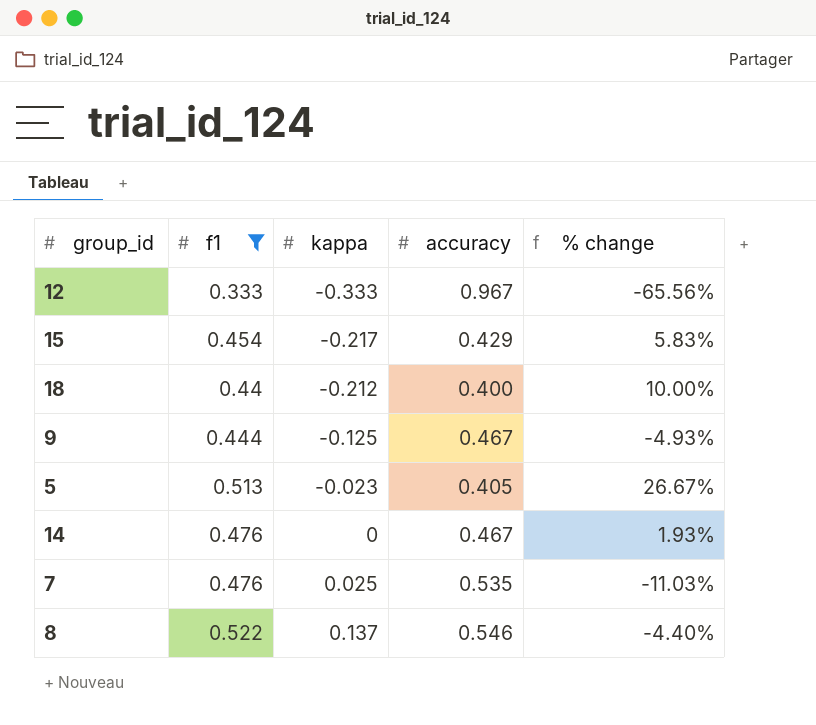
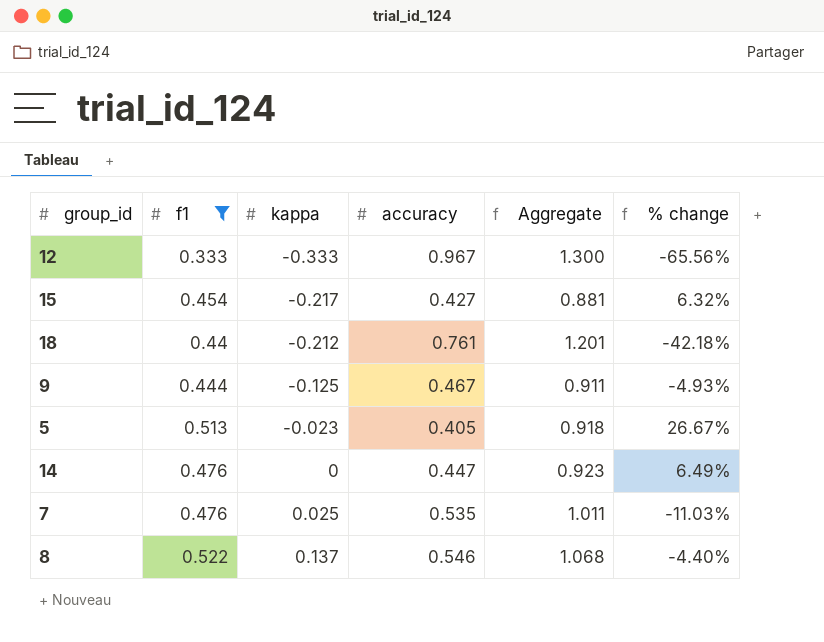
column Aggregate | formula: none -> [f1] + [accuracy]
15 | accuracy: 0.429 -> 0.427
15 | % change: 5.83% -> 6.32%
18 | accuracy: 0.400 -> 0.761
18 | % change: 10.00% -> -42.18%
14 | accuracy: 0.467 -> 0.447
14 | % change: 1.93% -> 6.49%

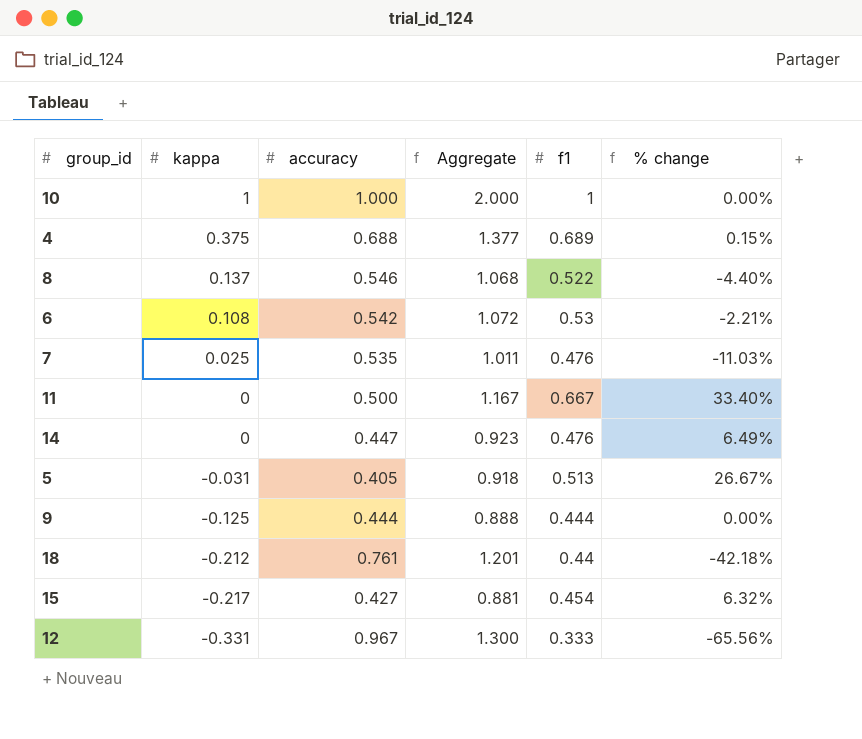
filter: f1 <= 0.522 -> none
row order: kappa ascending -> kappa descending
column f1 | position: 2 -> 5
5 | kappa: -0.023 -> -0.031
9 | accuracy: 0.467 -> 0.444
9 | Aggregate: 0.911 -> 0.888
9 | % change: -4.93% -> 0.00%
12 | kappa: -0.333 -> -0.331

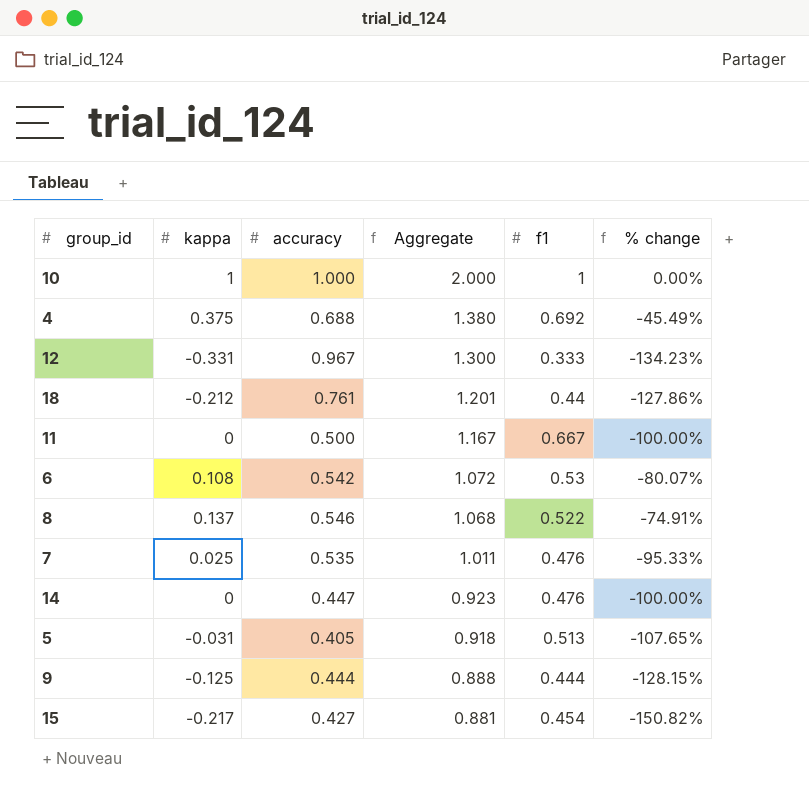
row order: kappa descending -> Aggregate descending
column % change | formula: ([f1] - [accuracy]) / [accuracy] -> ([kappa] - [accuracy]) / [accuracy]
4 | Aggregate: 1.377 -> 1.380
4 | f1: 0.689 -> 0.692

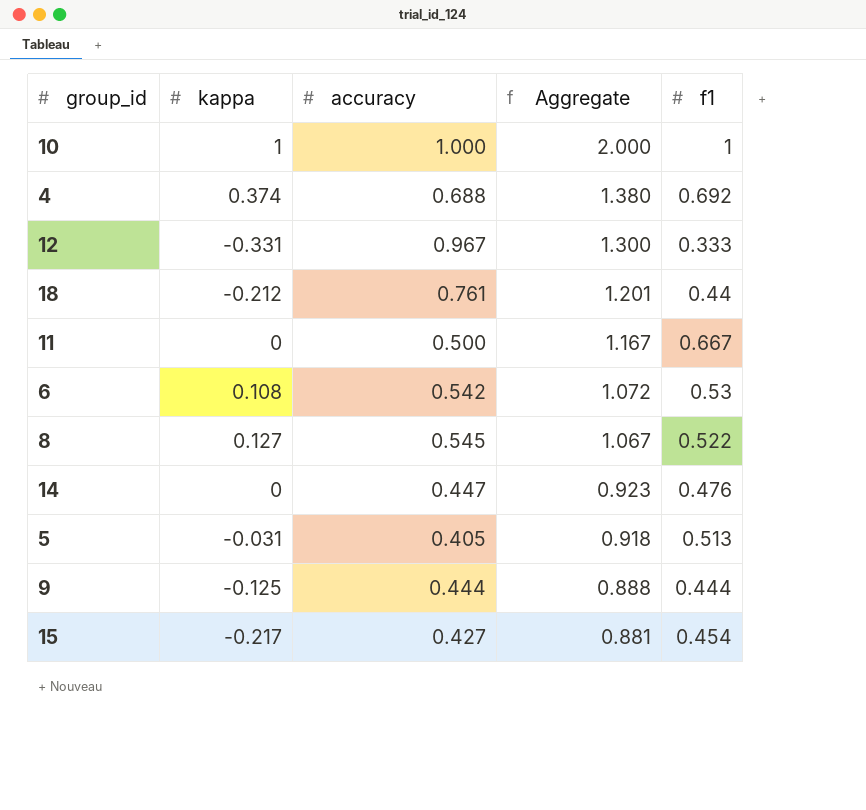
column % change | formula: ([kappa] - [accuracy]) / [accuracy] -> none
row 7: 0.025 | 0.535 | 1.011 | 0.476 | -95.33% -> none
4 | kappa: 0.375 -> 0.374
8 | kappa: 0.137 -> 0.127
8 | accuracy: 0.546 -> 0.545
8 | Aggregate: 1.068 -> 1.067

